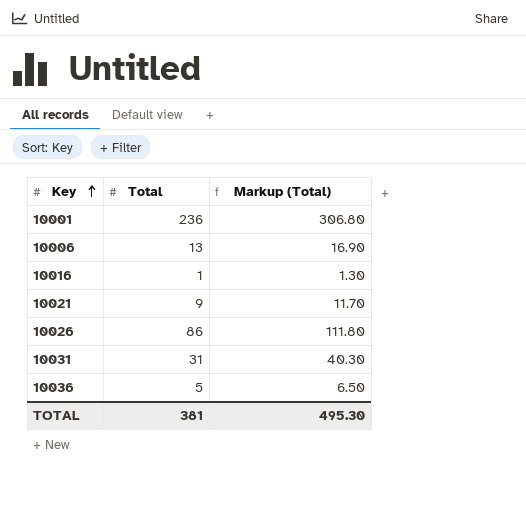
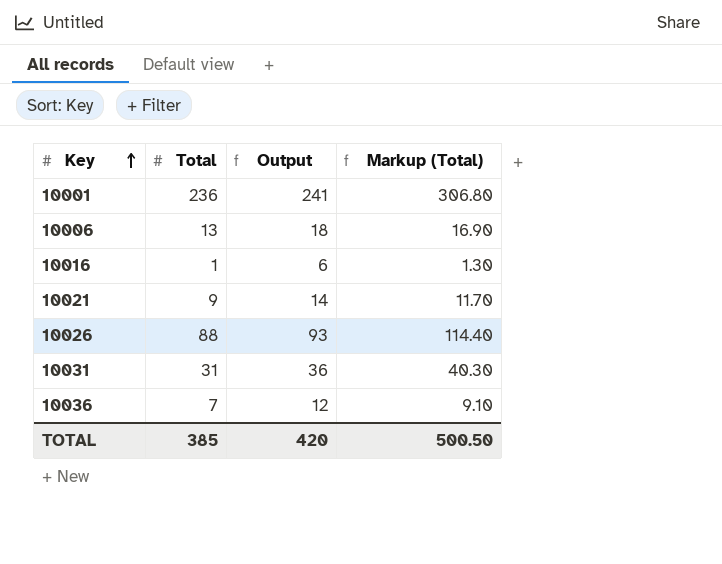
column Output | formula: none -> [Total] + 5
10026 | Total: 86 -> 88
10026 | Markup (Total): 111.80 -> 114.40
10036 | Total: 5 -> 7
10036 | Markup (Total): 6.50 -> 9.10
TOTAL | Total: 381 -> 385
TOTAL | Markup (Total): 495.30 -> 500.50

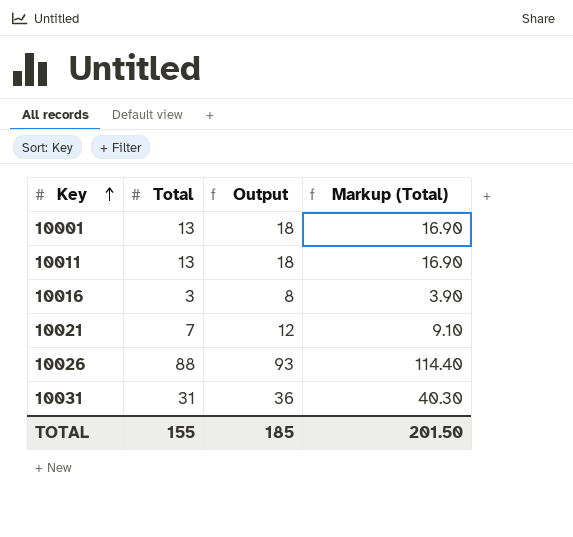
row 10006: 13 | 18 | 16.90 -> none
row 10036: 7 | 12 | 9.10 -> none
10001 | Total: 236 -> 13
10001 | Output: 241 -> 18
10001 | Markup (Total): 306.80 -> 16.90
row 10011: none -> 13 | 18 | 16.90
10016 | Total: 1 -> 3
10016 | Output: 6 -> 8
10016 | Markup (Total): 1.30 -> 3.90
10021 | Total: 9 -> 7
10021 | Output: 14 -> 12
10021 | Markup (Total): 11.70 -> 9.10
TOTAL | Total: 385 -> 155
TOTAL | Output: 420 -> 185
TOTAL | Markup (Total): 500.50 -> 201.50

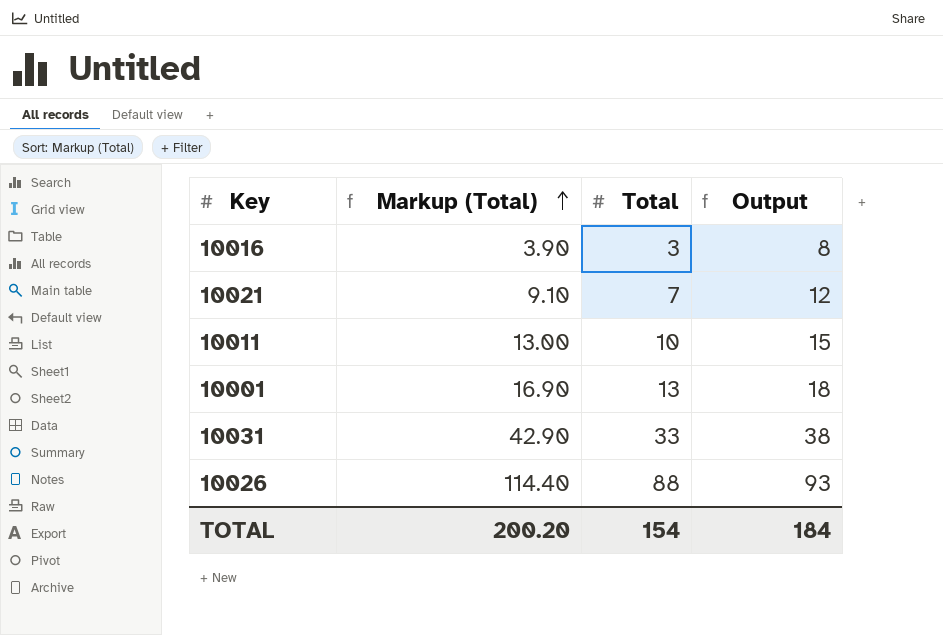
row order: Key ascending -> Markup (Total) ascending
column Markup (Total) | position: 4 -> 2
10011 | Markup (Total): 16.90 -> 13.00
10011 | Total: 13 -> 10
10011 | Output: 18 -> 15
10031 | Markup (Total): 40.30 -> 42.90
10031 | Total: 31 -> 33
10031 | Output: 36 -> 38
TOTAL | Markup (Total): 201.50 -> 200.20
TOTAL | Total: 155 -> 154
TOTAL | Output: 185 -> 184

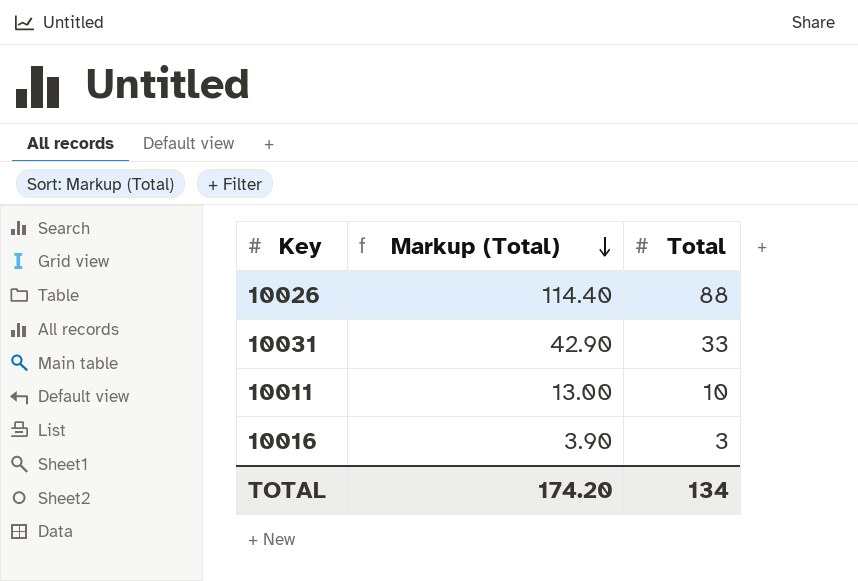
row order: Markup (Total) ascending -> Markup (Total) descending
column Output | formula: [Total] + 5 -> none
row 10021: 9.10 | 7 | 12 -> none
row 10001: 16.90 | 13 | 18 -> none
TOTAL | Markup (Total): 200.20 -> 174.20
TOTAL | Total: 154 -> 134

